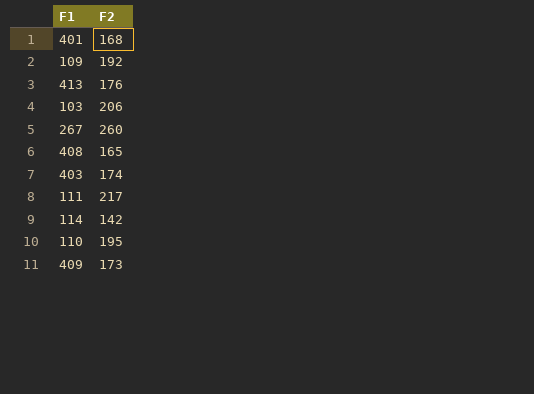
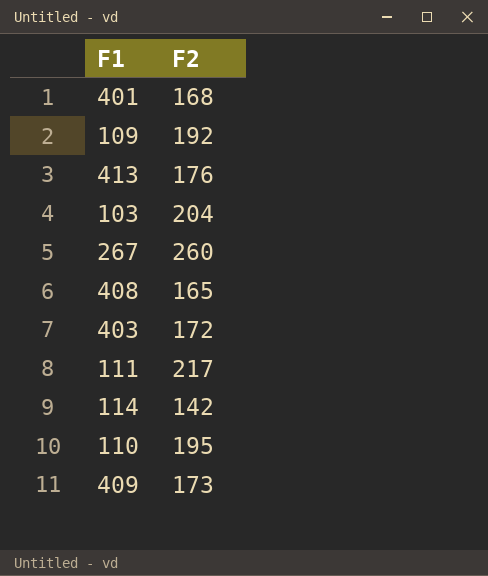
103 | F2: 206 -> 204
403 | F2: 174 -> 172

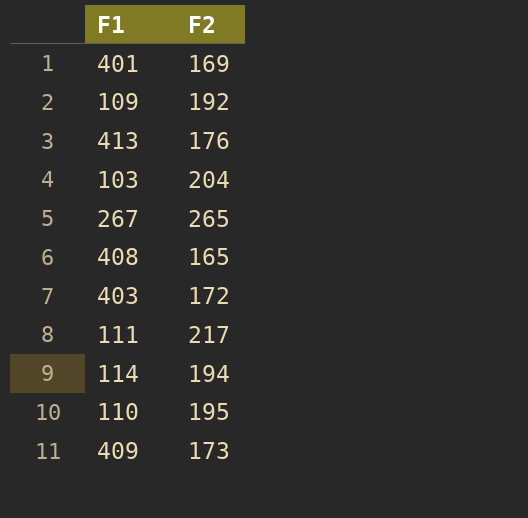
401 | F2: 168 -> 169
267 | F2: 260 -> 265
114 | F2: 142 -> 194

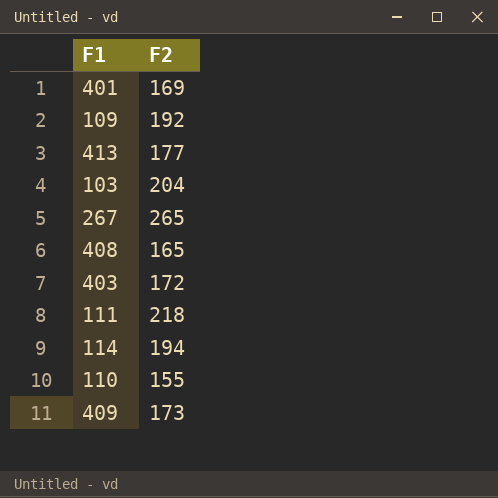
413 | F2: 176 -> 177
111 | F2: 217 -> 218
110 | F2: 195 -> 155

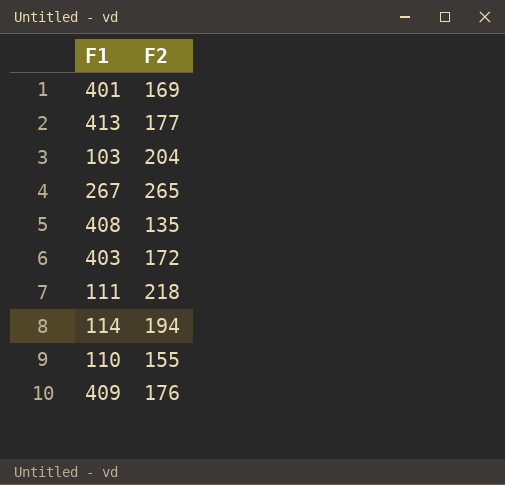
row 109: 192 -> none
408 | F2: 165 -> 135
409 | F2: 173 -> 176

